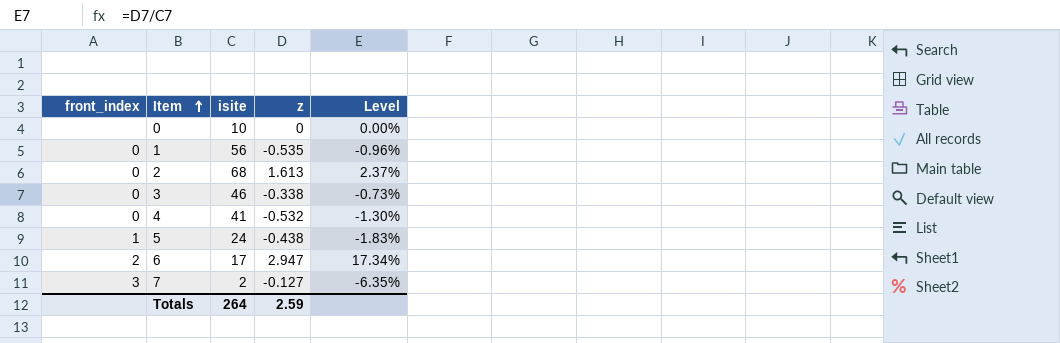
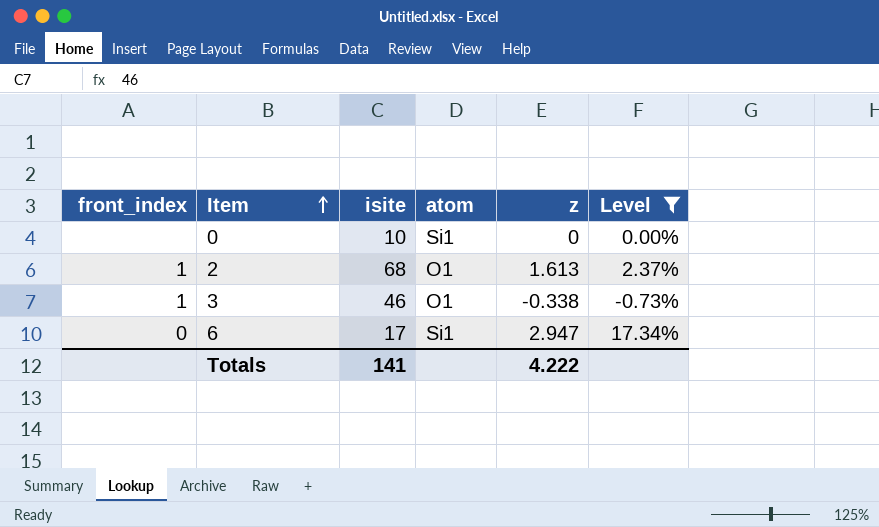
filter: none -> Level >= -0.73%
column atom | position: none -> 4
2 | front_index: 0 -> 1
3 | front_index: 0 -> 1
6 | front_index: 2 -> 0
Totals | isite: 264 -> 141
Totals | z: 2.59 -> 4.222

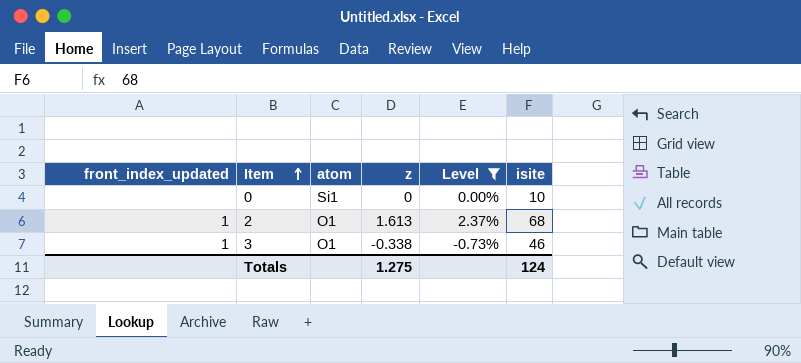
column name: front_index -> front_index_updated
column isite | position: 3 -> 6
row 6: 0 | 17 | Si1 | 2.947 | 17.34% -> none
Totals | z: 4.222 -> 1.275
Totals | isite: 141 -> 124

